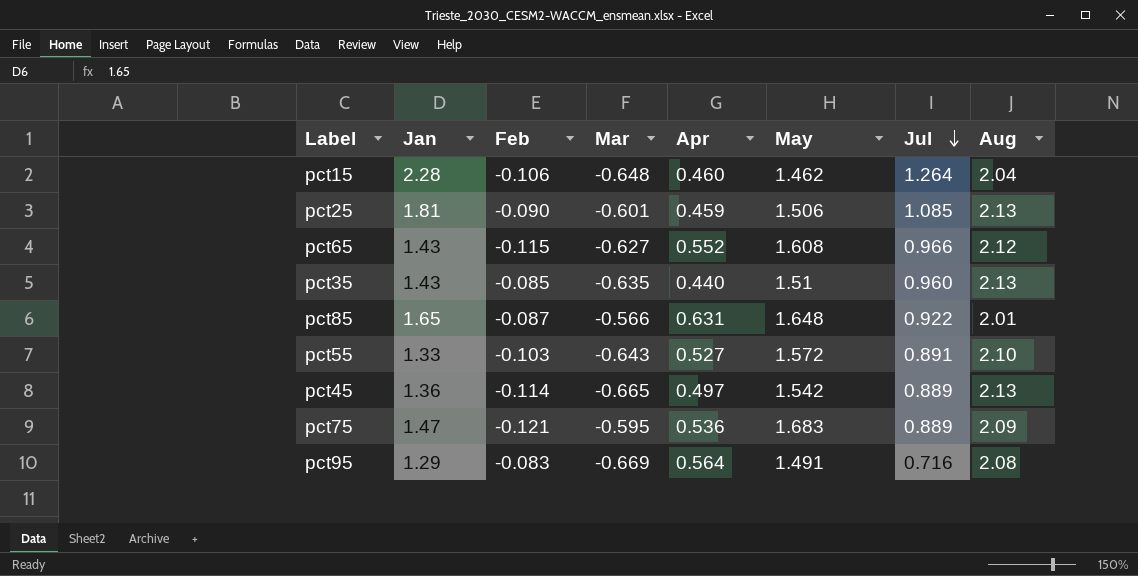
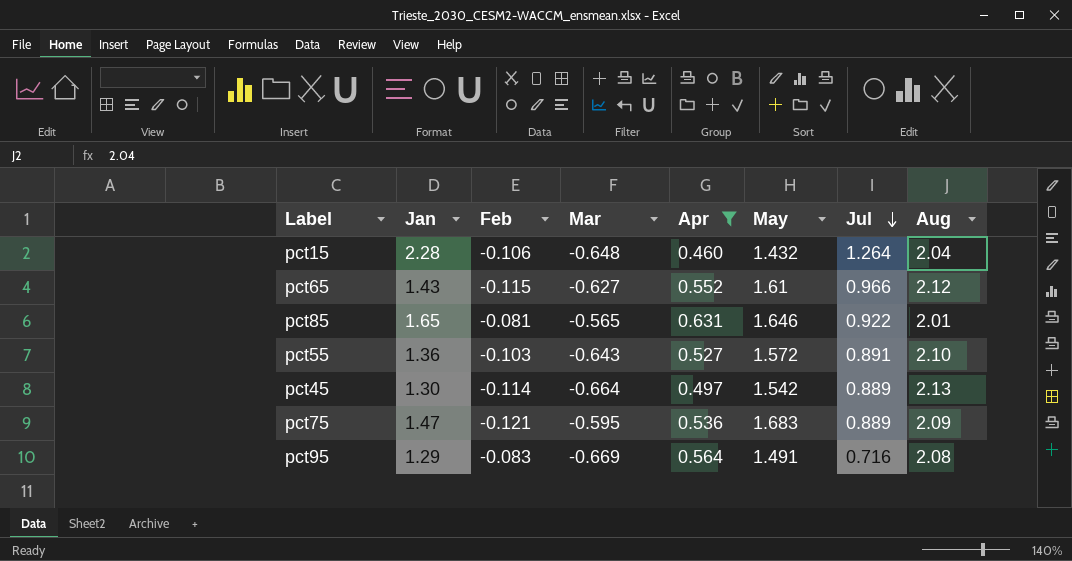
filter: none -> Apr >= 0.460
pct15 | May: 1.462 -> 1.432
pct65 | May: 1.608 -> 1.61
pct85 | Feb: -0.087 -> -0.081
pct85 | Mar: -0.566 -> -0.565
pct85 | May: 1.648 -> 1.646
pct55 | Jan: 1.33 -> 1.36
pct45 | Jan: 1.36 -> 1.30
pct45 | Mar: -0.665 -> -0.664

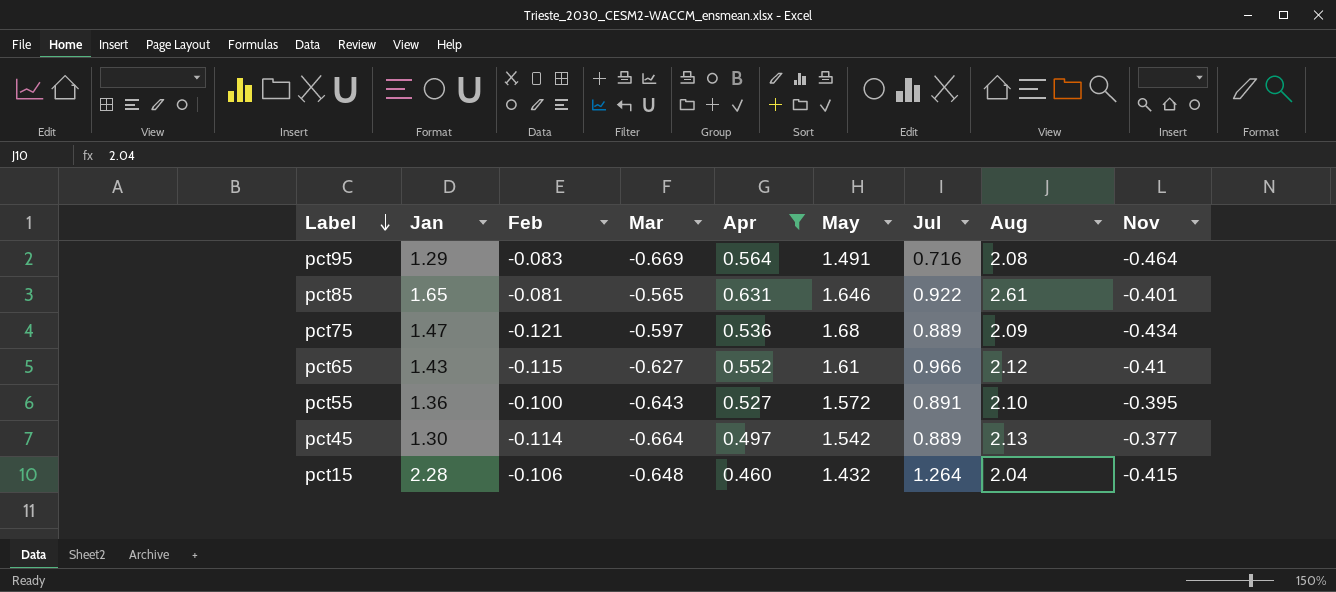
row order: Jul descending -> Label descending
column Nov | position: none -> 9
pct85 | Aug: 2.01 -> 2.61
pct75 | Mar: -0.595 -> -0.597
pct75 | May: 1.683 -> 1.68
pct55 | Feb: -0.103 -> -0.100

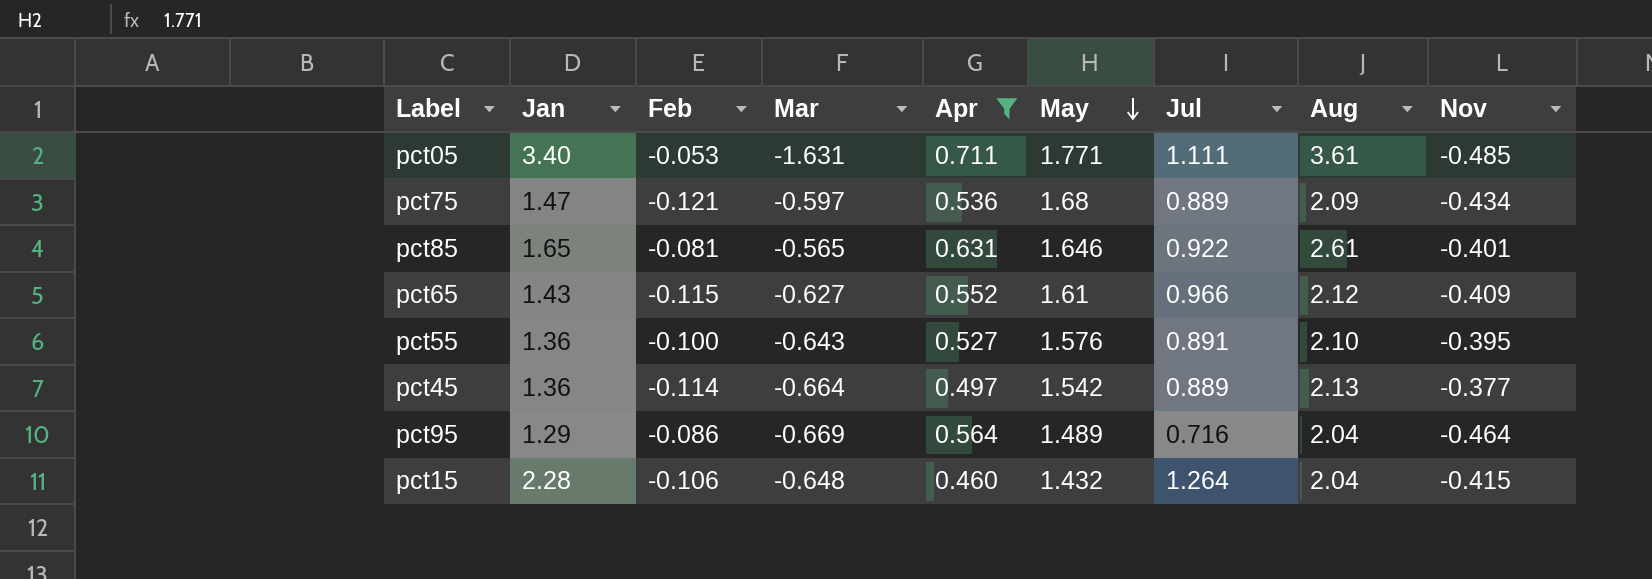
row order: Label descending -> May descending
row pct05: none -> 3.40 | -0.053 | -1.631 | 0.711 | 1.771 | 1.111 | 3.61 | -0.485
pct65 | Nov: -0.41 -> -0.409
pct55 | May: 1.572 -> 1.576
pct45 | Jan: 1.30 -> 1.36
pct95 | Feb: -0.083 -> -0.086
pct95 | May: 1.491 -> 1.489
pct95 | Aug: 2.08 -> 2.04

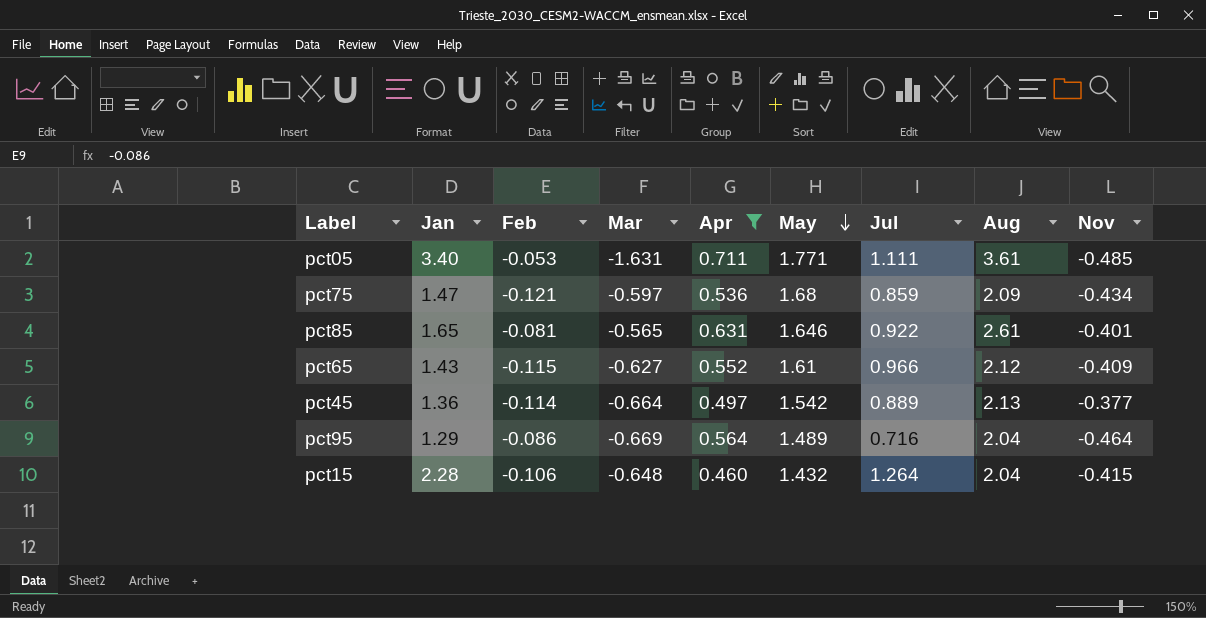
row pct55: 1.36 | -0.100 | -0.643 | 0.527 | 1.576 | 0.891 | 2.10 | -0.395 -> none
pct75 | Jul: 0.889 -> 0.859

